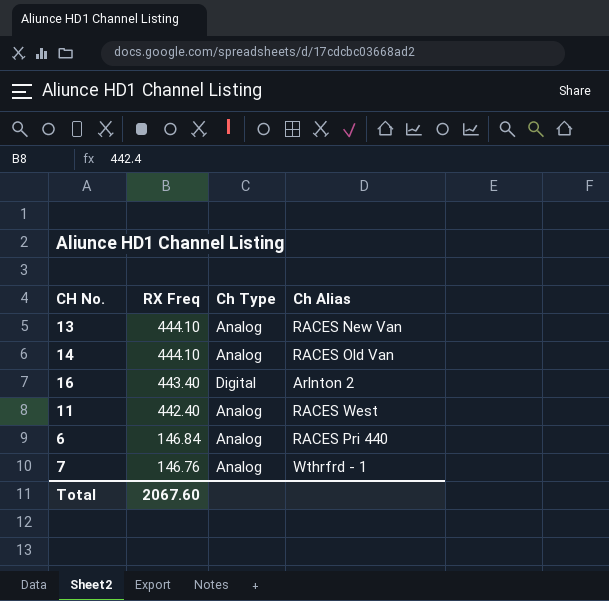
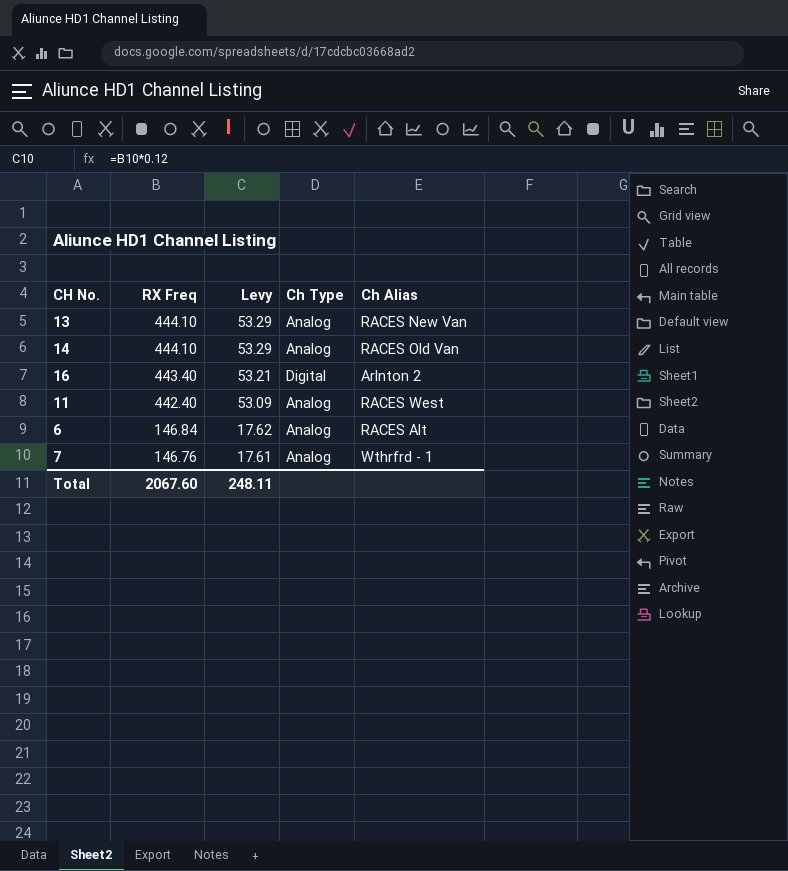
column Levy | formula: none -> [RX Freq] * 0.12
6 | Ch Alias: RACES Pri 440 -> RACES Alt

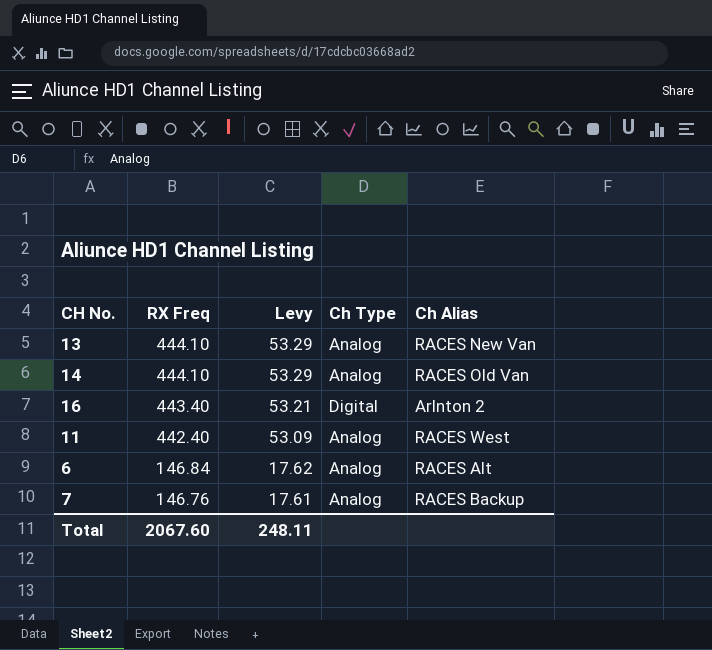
7 | Ch Alias: Wthrfrd - 1 -> RACES Backup

